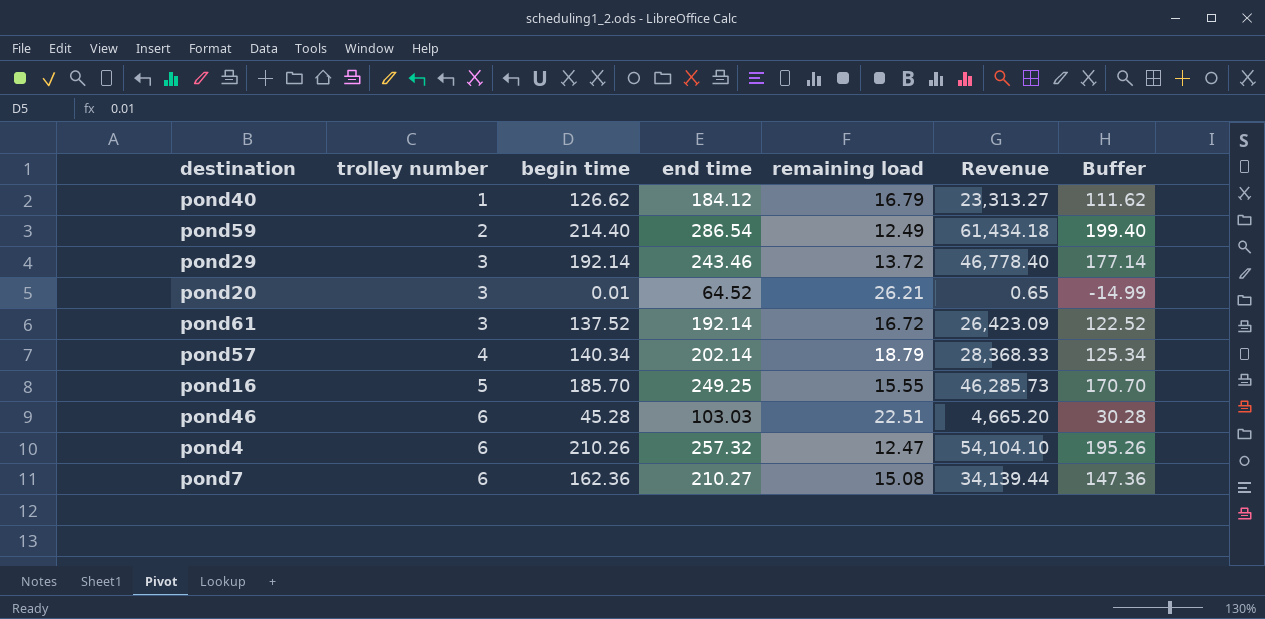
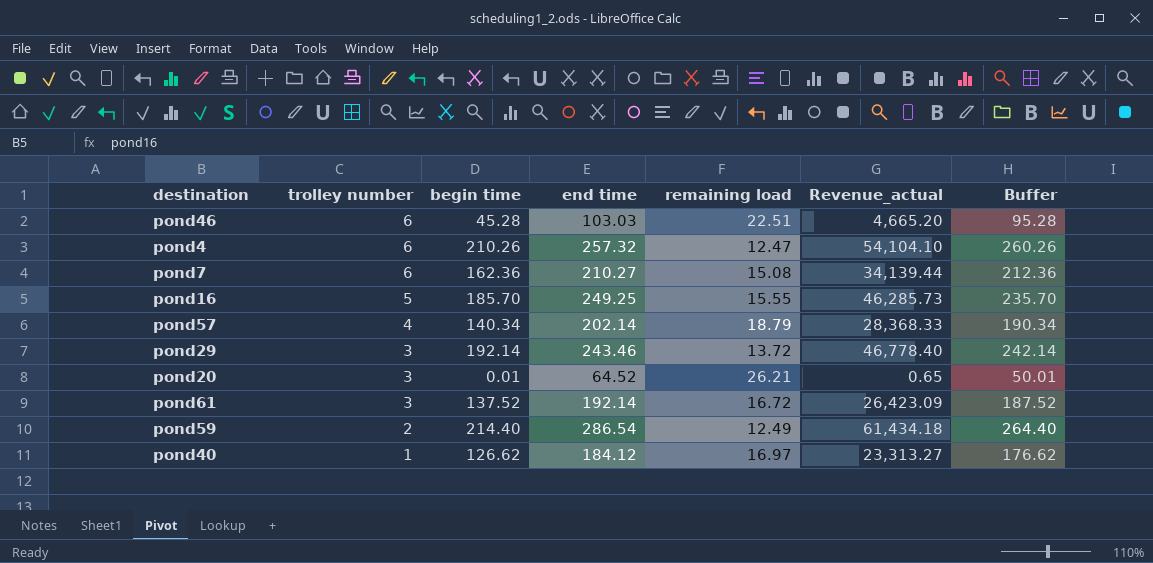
row order: trolley number ascending -> trolley number descending
column name: Revenue -> Revenue_actual
column Buffer | formula: [begin time] - 15 -> [begin time] + 50
pond40 | remaining load: 16.79 -> 16.97

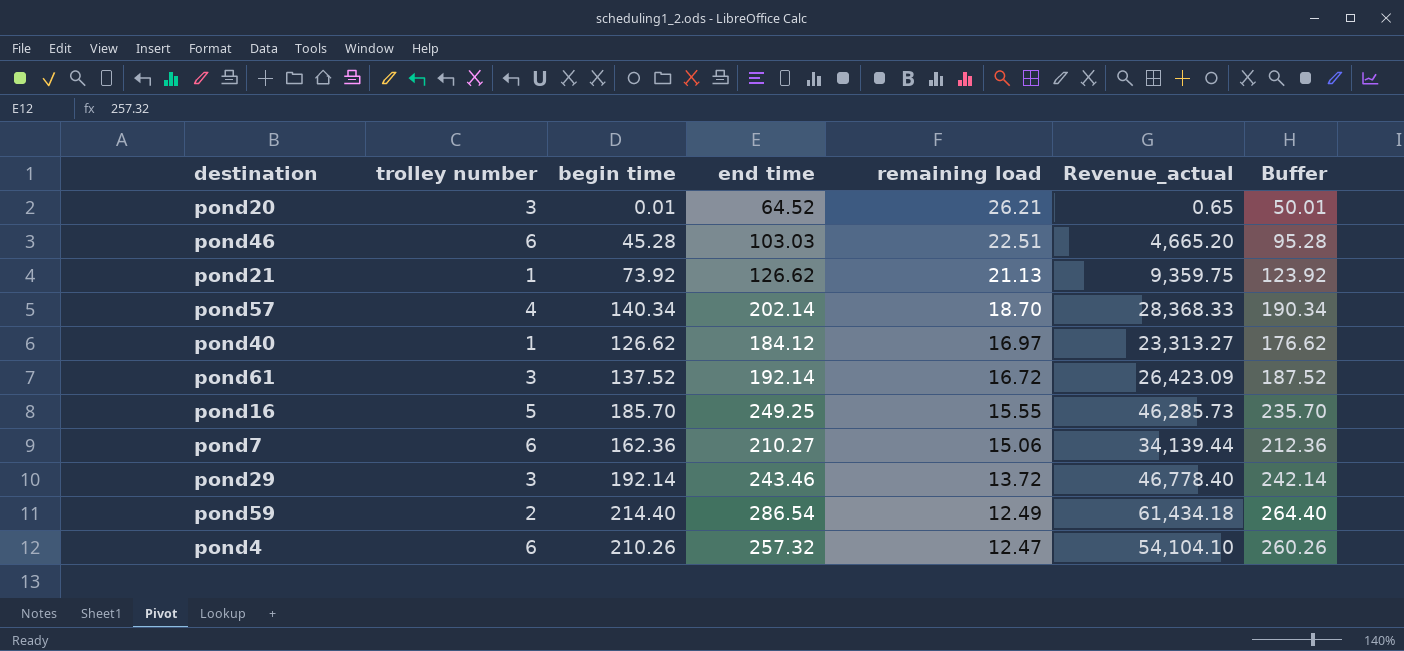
row order: trolley number descending -> remaining load descending
row pond21: none -> 1 | 73.92 | 126.62 | 21.13 | 9,359.75 | 123.92
pond57 | remaining load: 18.79 -> 18.70
pond7 | remaining load: 15.08 -> 15.06

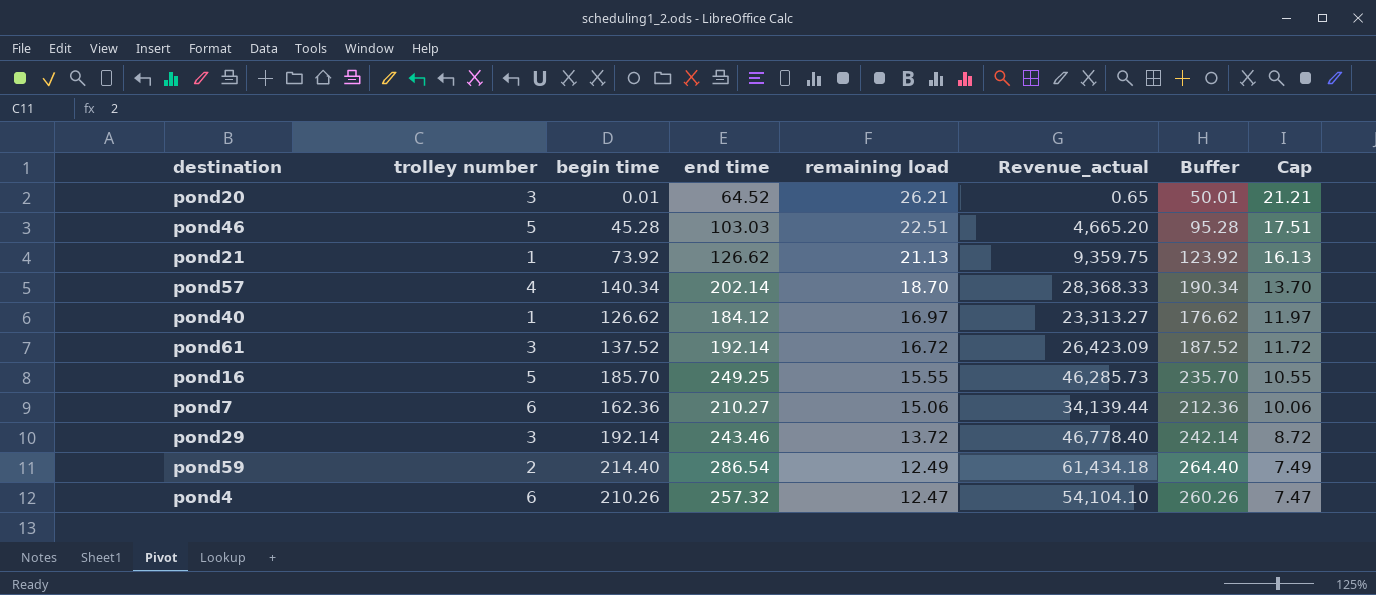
column Cap | formula: none -> [remaining load] - 5
pond46 | trolley number: 6 -> 5

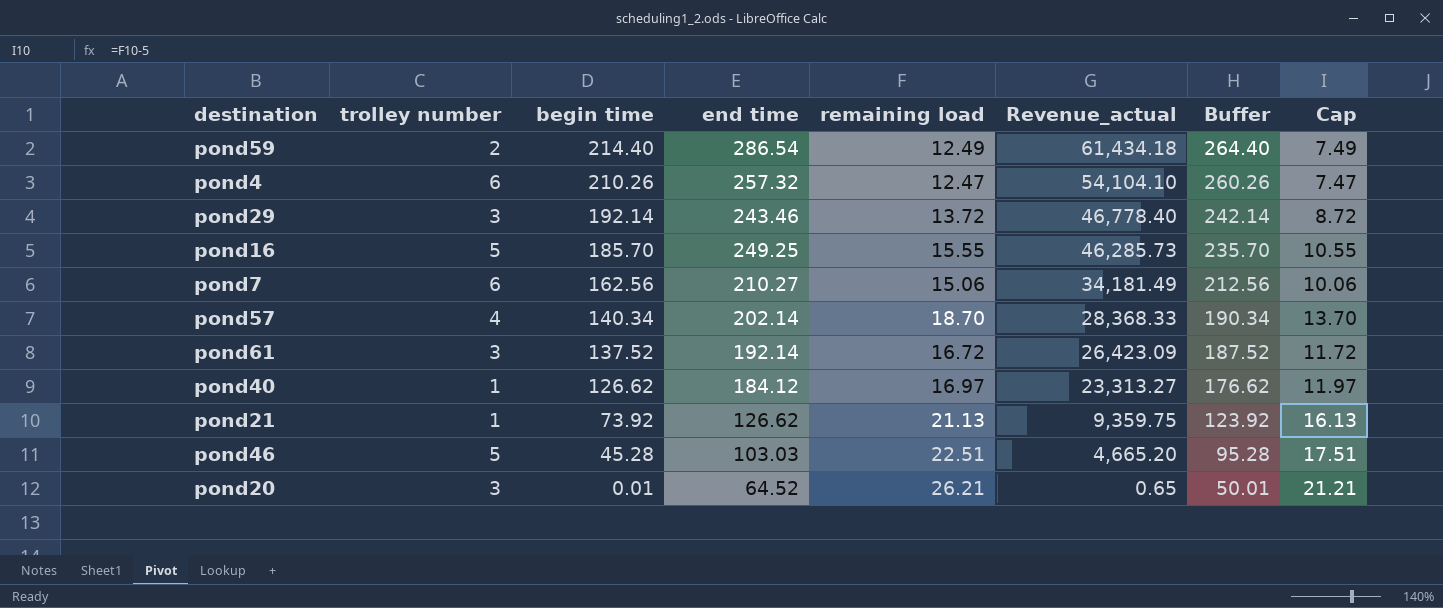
row order: remaining load descending -> begin time descending
pond7 | begin time: 162.36 -> 162.56
pond7 | Revenue_actual: 34,139.44 -> 34,181.49
pond7 | Buffer: 212.36 -> 212.56

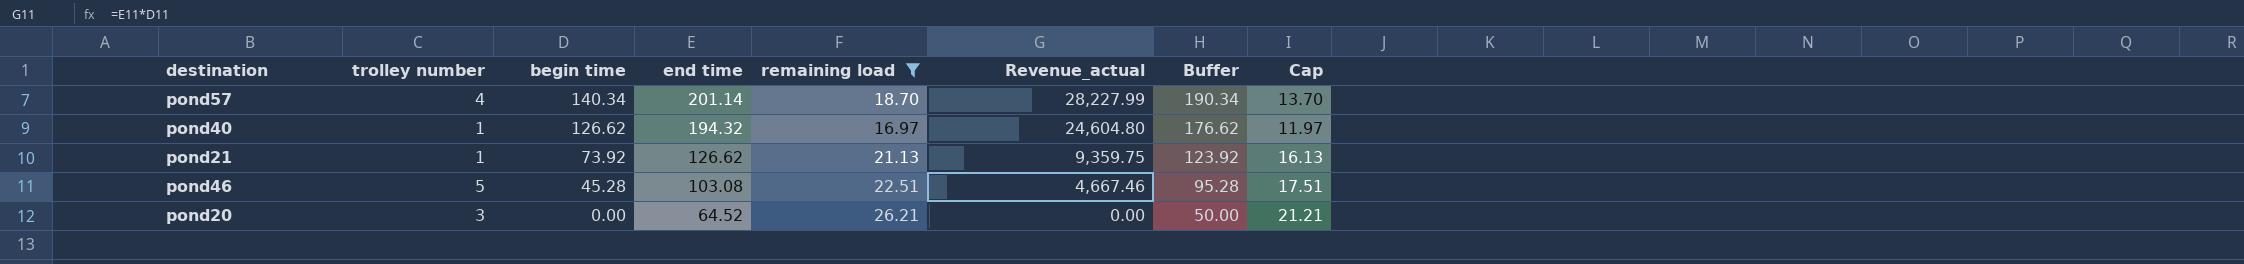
filter: none -> remaining load >= 16.97
pond57 | end time: 202.14 -> 201.14
pond57 | Revenue_actual: 28,368.33 -> 28,227.99
pond40 | end time: 184.12 -> 194.32
pond40 | Revenue_actual: 23,313.27 -> 24,604.80
pond46 | end time: 103.03 -> 103.08
pond46 | Revenue_actual: 4,665.20 -> 4,667.46
pond20 | begin time: 0.01 -> 0.00
pond20 | Revenue_actual: 0.65 -> 0.00
pond20 | Buffer: 50.01 -> 50.00

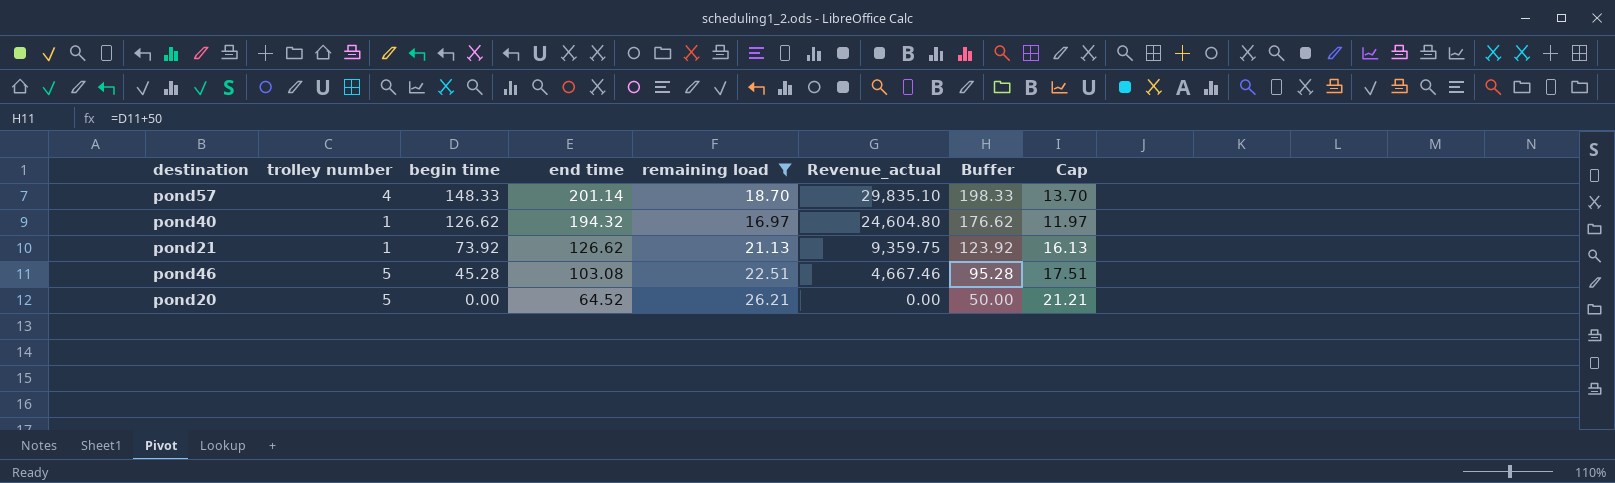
pond57 | begin time: 140.34 -> 148.33
pond57 | Revenue_actual: 28,227.99 -> 29,835.10
pond57 | Buffer: 190.34 -> 198.33
pond20 | trolley number: 3 -> 5

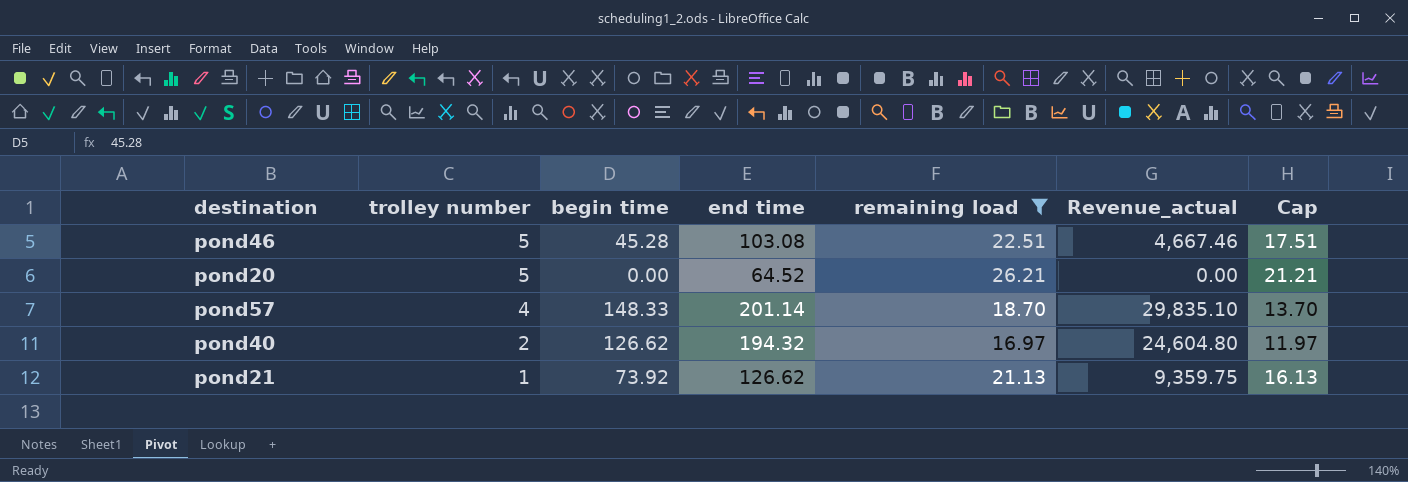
row order: begin time descending -> trolley number descending
column Buffer | formula: [begin time] + 50 -> none
pond40 | trolley number: 1 -> 2

